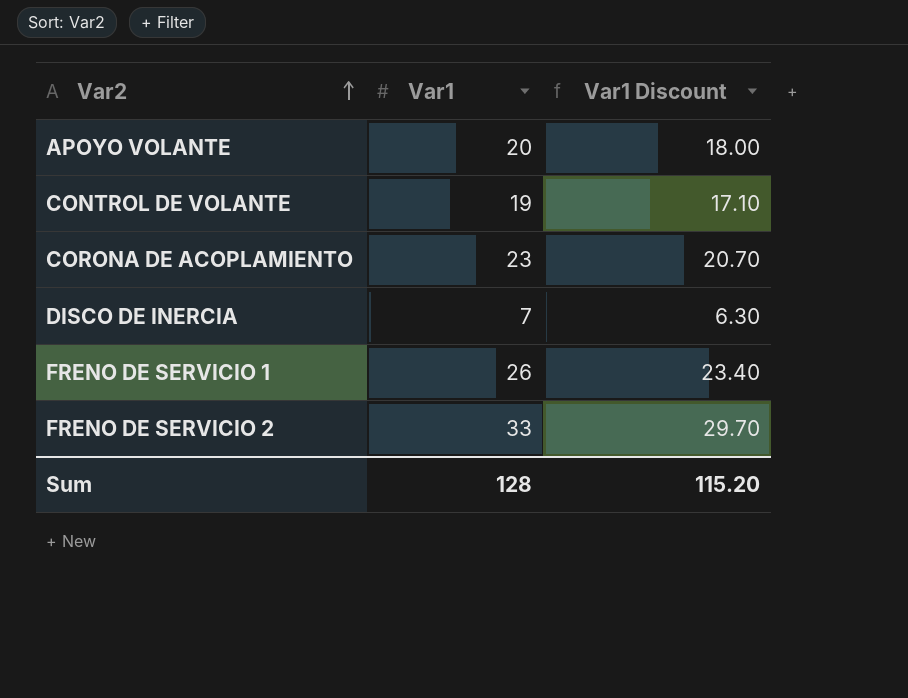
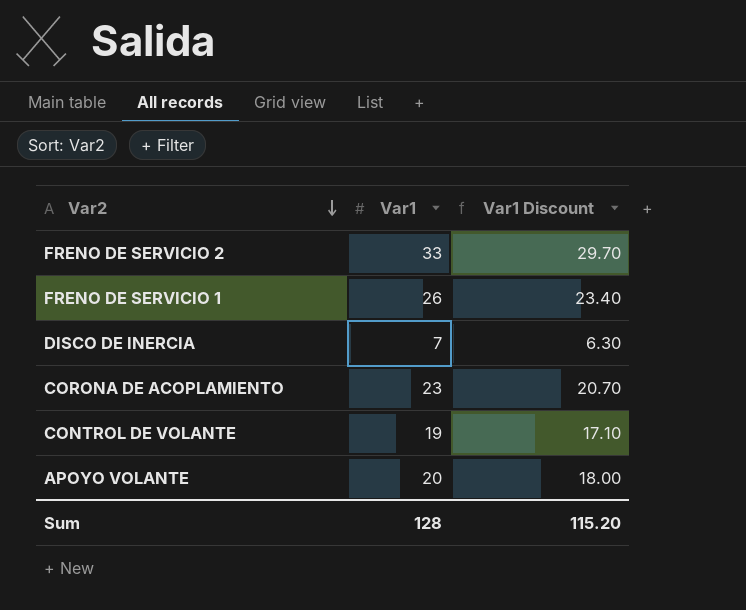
row order: Var2 ascending -> Var2 descending

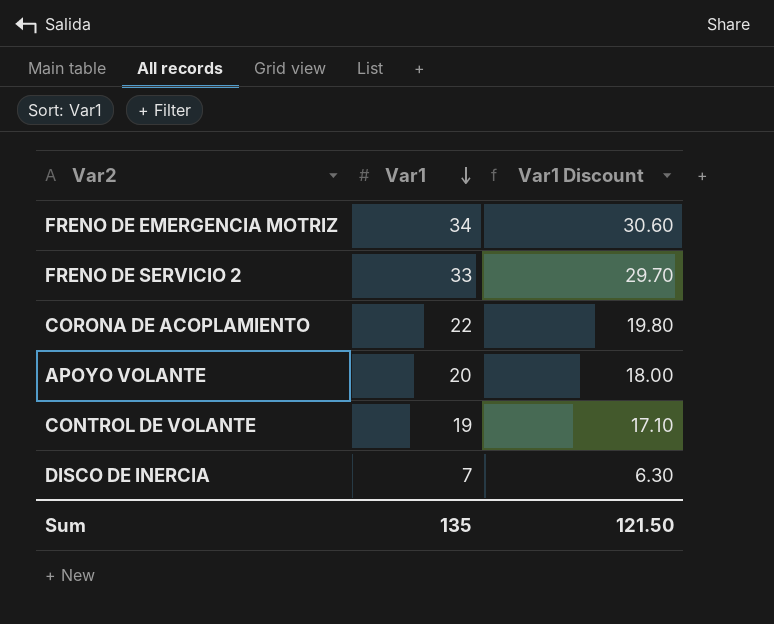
row order: Var2 descending -> Var1 descending
row FRENO DE SERVICIO 1: 26 | 23.40 -> none
row FRENO DE EMERGENCIA MOTRIZ: none -> 34 | 30.60
CORONA DE ACOPLAMIENTO | Var1: 23 -> 22
CORONA DE ACOPLAMIENTO | Var1 Discount: 20.70 -> 19.80
Sum | Var1: 128 -> 135
Sum | Var1 Discount: 115.20 -> 121.50

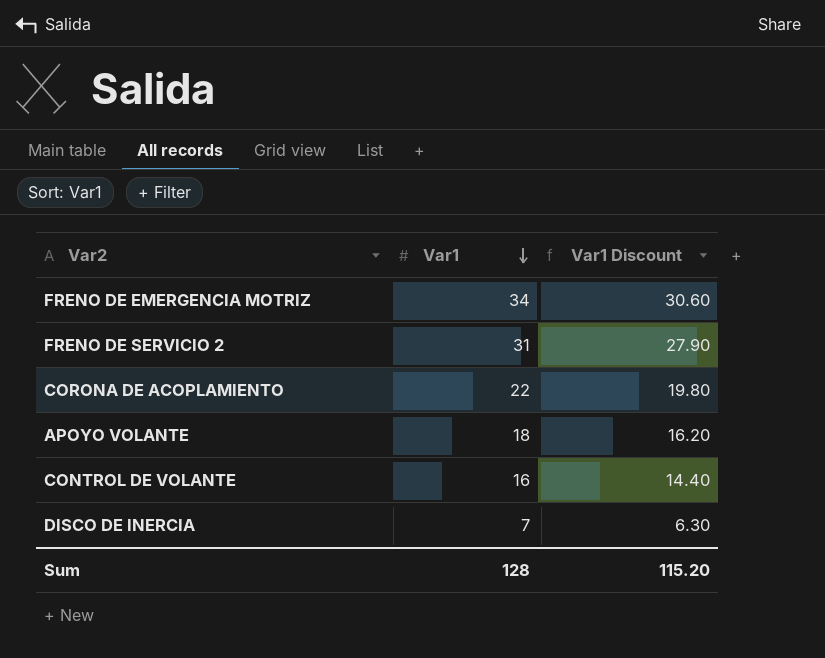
FRENO DE SERVICIO 2 | Var1: 33 -> 31
FRENO DE SERVICIO 2 | Var1 Discount: 29.70 -> 27.90
APOYO VOLANTE | Var1: 20 -> 18
APOYO VOLANTE | Var1 Discount: 18.00 -> 16.20
CONTROL DE VOLANTE | Var1: 19 -> 16
CONTROL DE VOLANTE | Var1 Discount: 17.10 -> 14.40
Sum | Var1: 135 -> 128
Sum | Var1 Discount: 121.50 -> 115.20

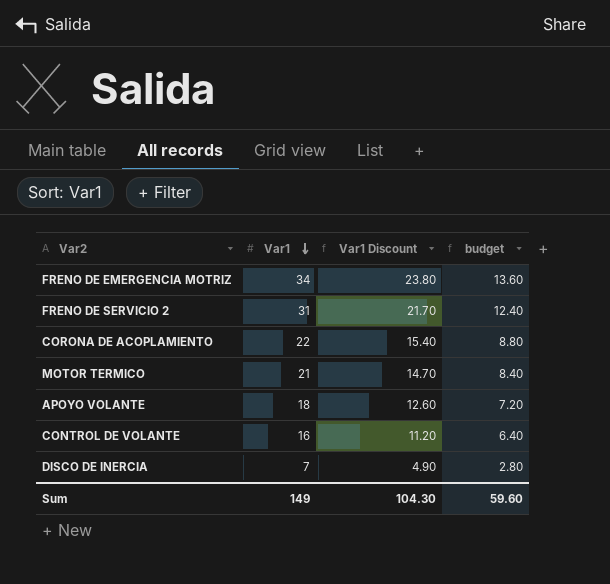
column Var1 Discount | formula: [Var1] * 0.9 -> [Var1] * 0.7
column budget | formula: none -> [Var1] * 0.4
row MOTOR TERMICO: none -> 21 | 14.70 | 8.40
Sum | Var1: 128 -> 149
Sum | Var1 Discount: 115.20 -> 104.30

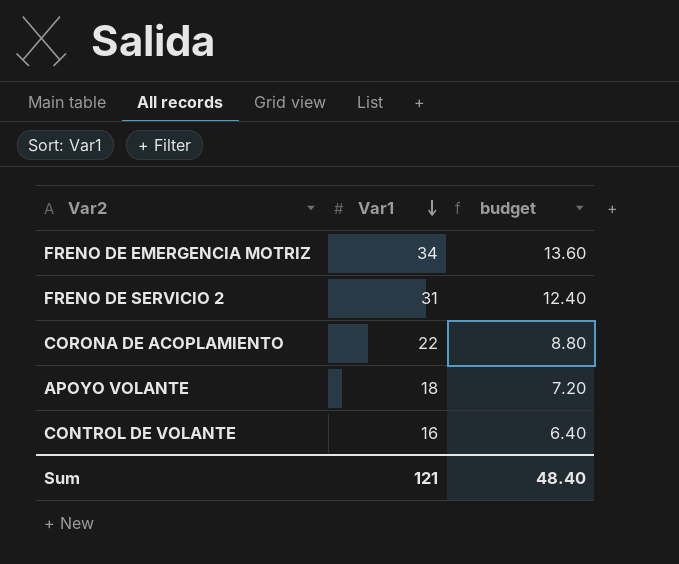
column Var1 Discount | formula: [Var1] * 0.7 -> none
row MOTOR TERMICO: 21 | 14.70 | 8.40 -> none
row DISCO DE INERCIA: 7 | 4.90 | 2.80 -> none
Sum | Var1: 149 -> 121
Sum | budget: 59.60 -> 48.40

